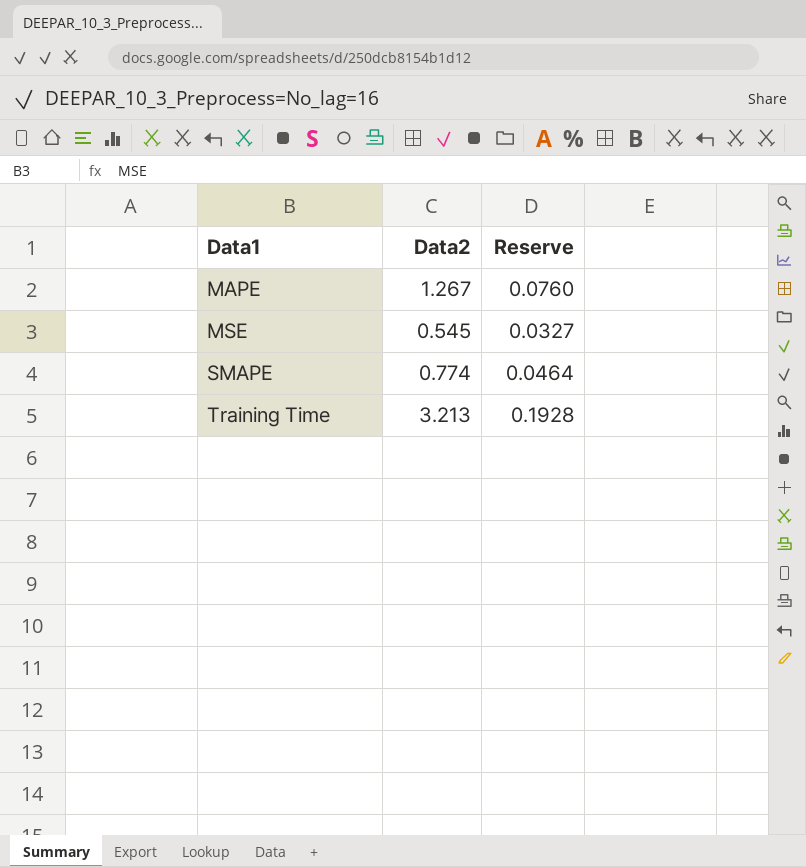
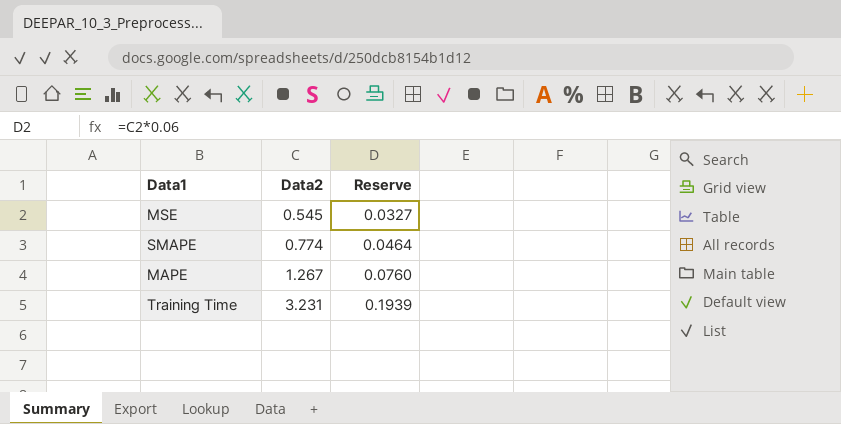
row order: Data1 ascending -> Data2 ascending
Training Time | Data2: 3.213 -> 3.231
Training Time | Reserve: 0.1928 -> 0.1939

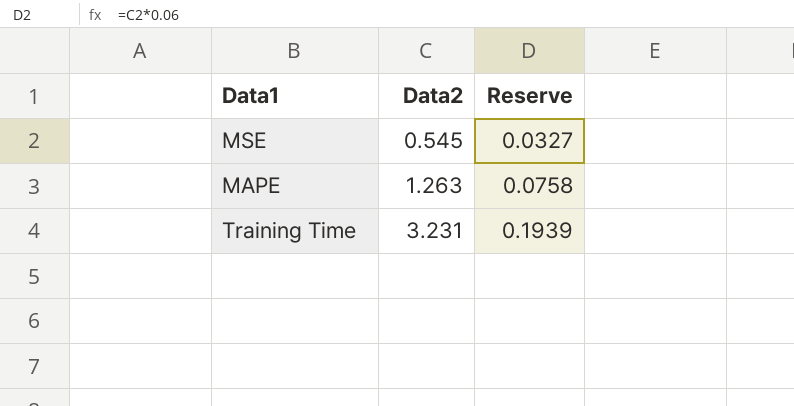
row SMAPE: 0.774 | 0.0464 -> none
MAPE | Data2: 1.267 -> 1.263
MAPE | Reserve: 0.0760 -> 0.0758

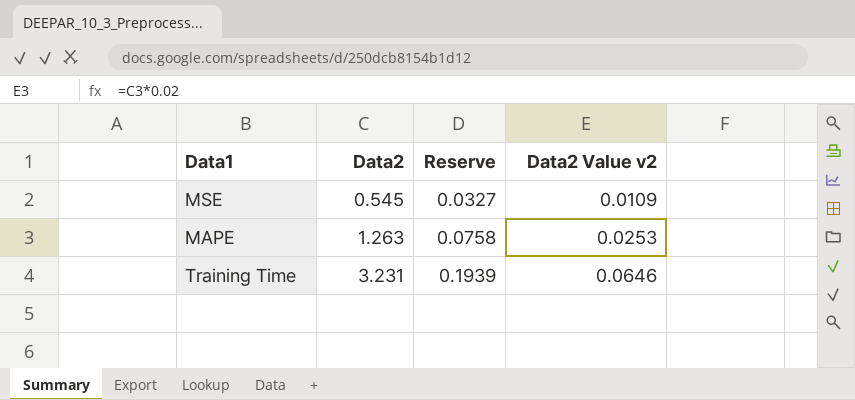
column Data2 Value v2 | formula: none -> [Data2] * 0.02

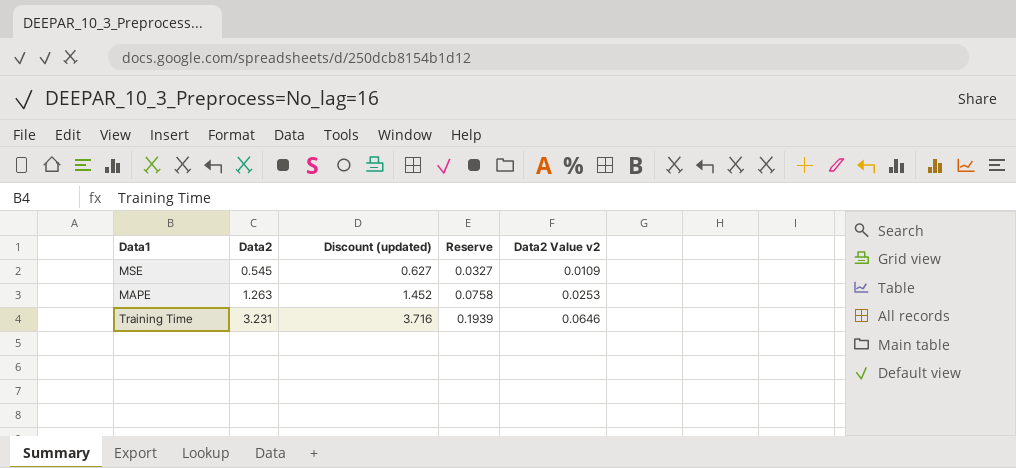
column Discount (updated) | formula: none -> [Data2] * 1.15

